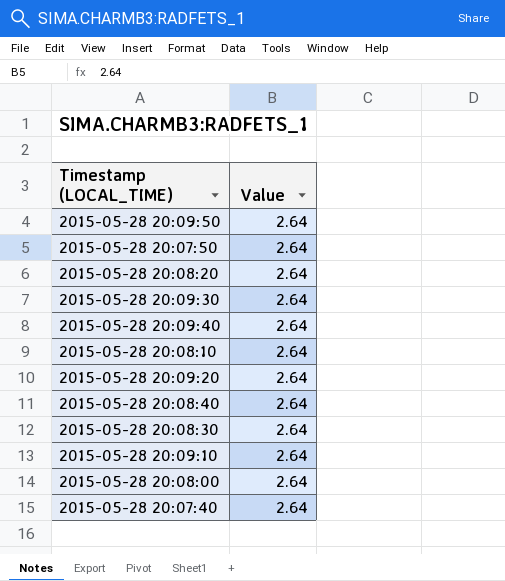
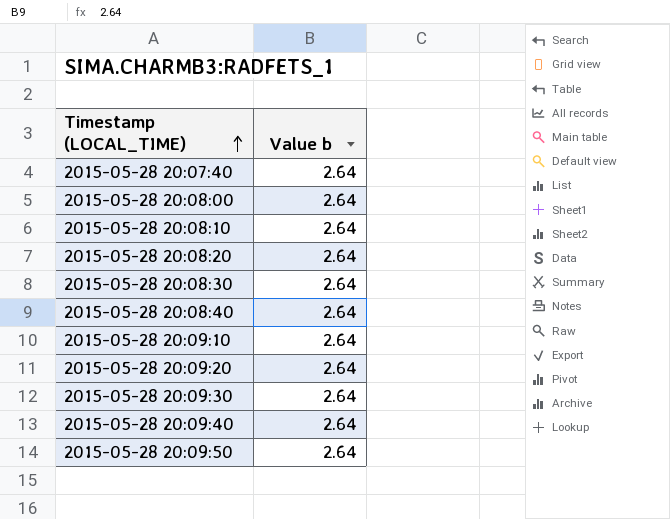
row order: none -> Timestamp (LOCAL_TIME) ascending
column name: Value -> Value b
row 2015-05-28 20:07:50: 2.64 -> none

